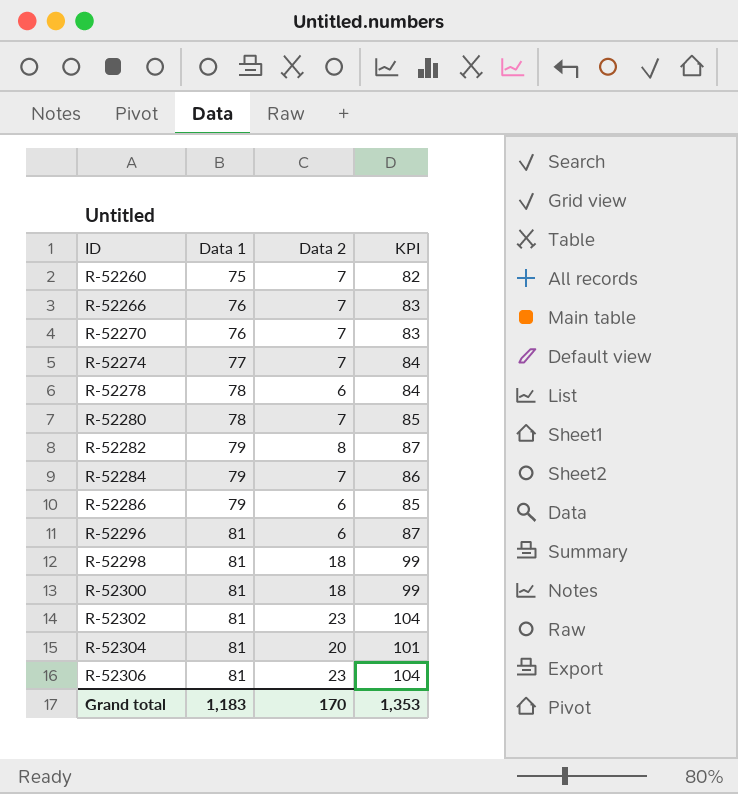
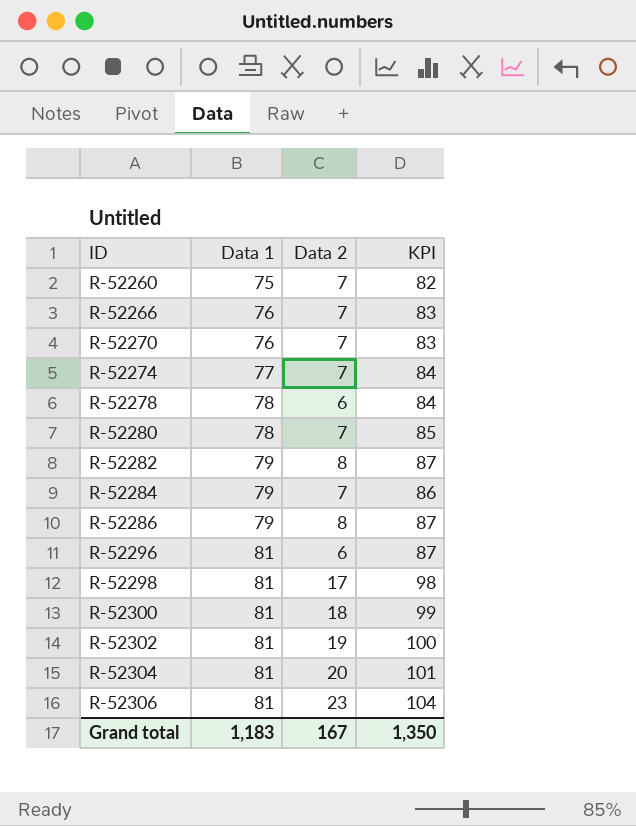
R-52286 | Data 2: 6 -> 8
R-52286 | KPI: 85 -> 87
R-52298 | Data 2: 18 -> 17
R-52298 | KPI: 99 -> 98
R-52302 | Data 2: 23 -> 19
R-52302 | KPI: 104 -> 100
Grand total | Data 2: 170 -> 167
Grand total | KPI: 1,353 -> 1,350

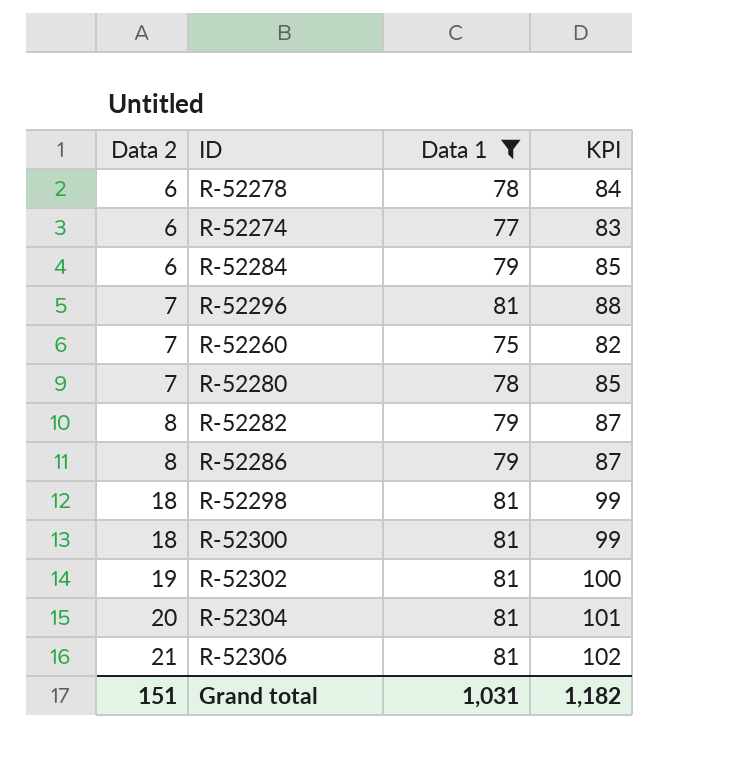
filter: none -> Data 1 != 76
row order: ID ascending -> Data 2 ascending
column Data 2 | position: 3 -> 1
R-52274 | Data 2: 7 -> 6
R-52274 | KPI: 84 -> 83
R-52284 | Data 2: 7 -> 6
R-52284 | KPI: 86 -> 85
R-52296 | Data 2: 6 -> 7
R-52296 | KPI: 87 -> 88
R-52298 | Data 2: 17 -> 18
R-52298 | KPI: 98 -> 99
R-52306 | Data 2: 23 -> 21
R-52306 | KPI: 104 -> 102
Grand total | Data 2: 167 -> 151
Grand total | Data 1: 1,183 -> 1,031
Grand total | KPI: 1,350 -> 1,182

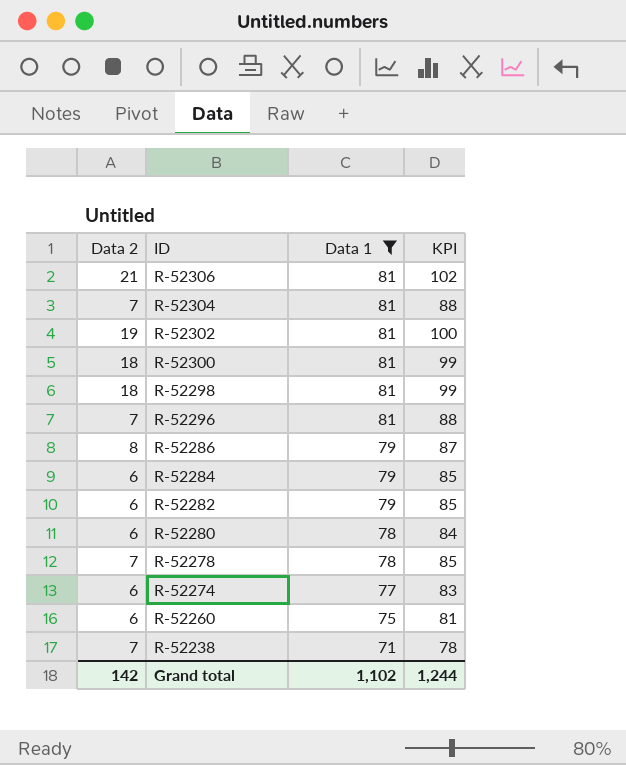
row order: Data 2 ascending -> ID descending
R-52304 | Data 2: 20 -> 7
R-52304 | KPI: 101 -> 88
R-52282 | Data 2: 8 -> 6
R-52282 | KPI: 87 -> 85
R-52280 | Data 2: 7 -> 6
R-52280 | KPI: 85 -> 84
R-52278 | Data 2: 6 -> 7
R-52278 | KPI: 84 -> 85
R-52260 | Data 2: 7 -> 6
R-52260 | KPI: 82 -> 81
row R-52238: none -> 7 | 71 | 78
Grand total | Data 2: 151 -> 142
Grand total | Data 1: 1,031 -> 1,102
Grand total | KPI: 1,182 -> 1,244

